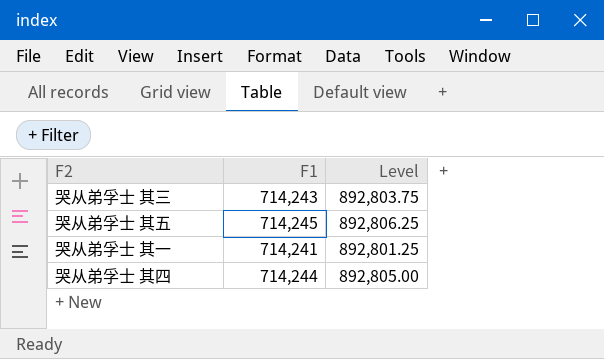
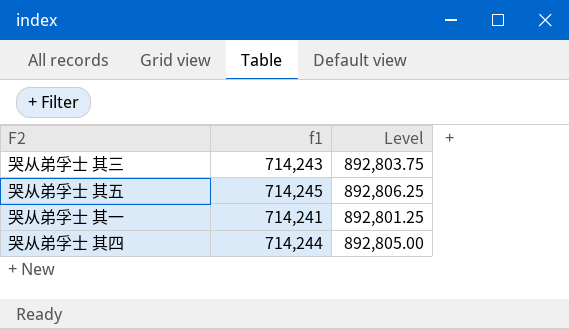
column name: F1 -> f1

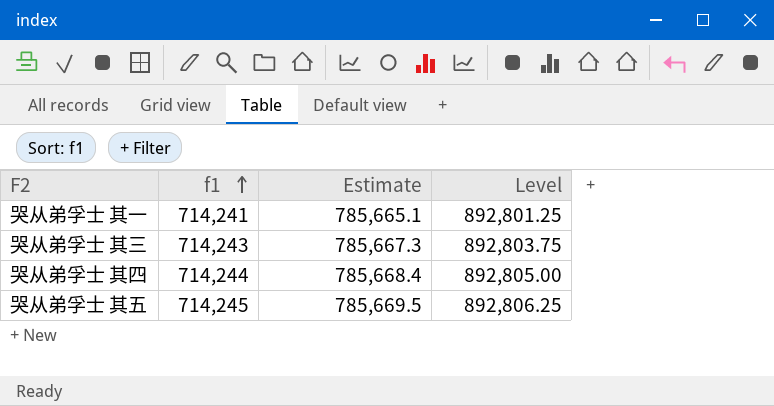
row order: none -> f1 ascending
column Estimate | formula: none -> [f1] * 1.1

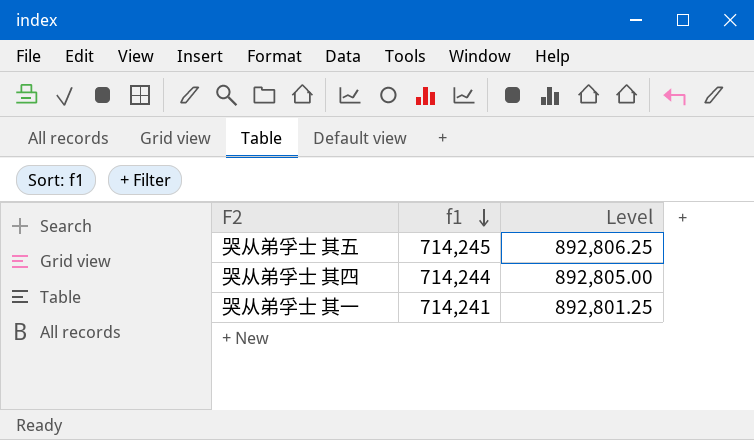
row order: f1 ascending -> f1 descending
column Estimate | formula: [f1] * 1.1 -> none
row 哭从弟孚士 其三: 714,243 | 785,667.3 | 892,803.75 -> none

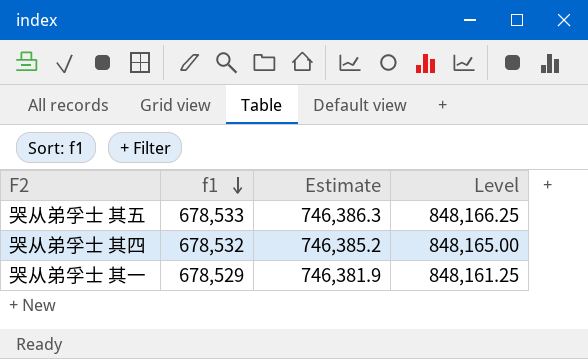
column Estimate | formula: none -> [f1] * 1.1
哭从弟孚士 其五 | f1: 714,245 -> 678,533
哭从弟孚士 其五 | Level: 892,806.25 -> 848,166.25
哭从弟孚士 其四 | f1: 714,244 -> 678,532
哭从弟孚士 其四 | Level: 892,805.00 -> 848,165.00
哭从弟孚士 其一 | f1: 714,241 -> 678,529
哭从弟孚士 其一 | Level: 892,801.25 -> 848,161.25

